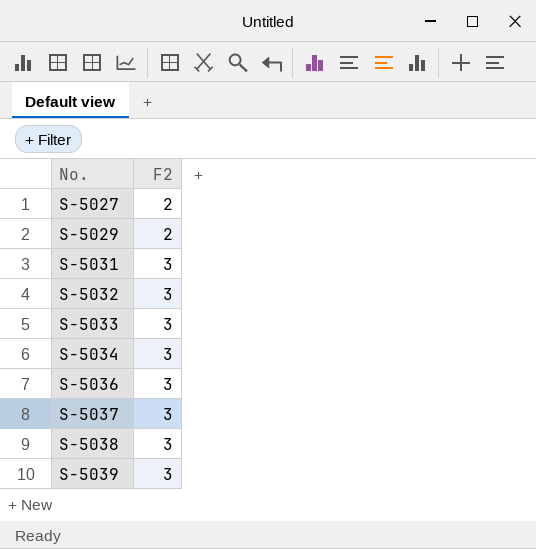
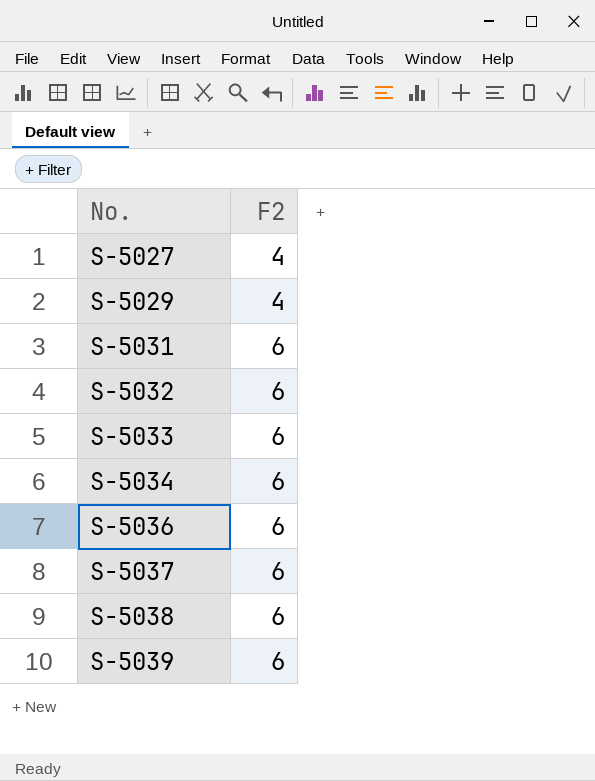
S-5027 | F2: 2 -> 4
S-5029 | F2: 2 -> 4
S-5031 | F2: 3 -> 6
S-5032 | F2: 3 -> 6
S-5033 | F2: 3 -> 6
S-5034 | F2: 3 -> 6
S-5036 | F2: 3 -> 6
S-5037 | F2: 3 -> 6
S-5038 | F2: 3 -> 6
S-5039 | F2: 3 -> 6

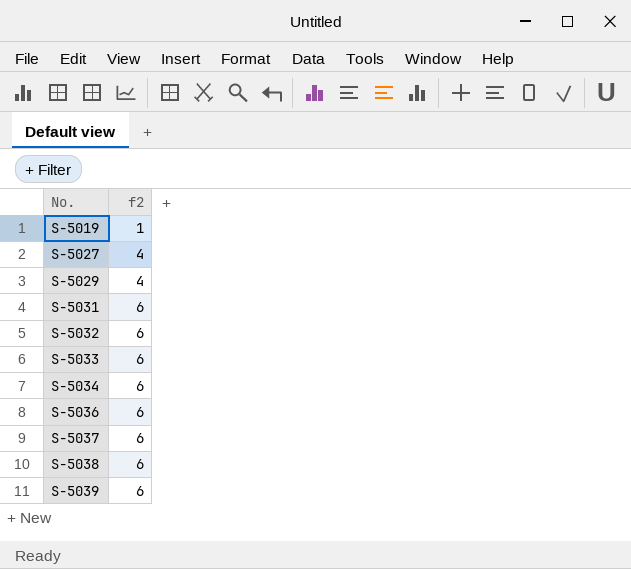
column name: F2 -> f2
row S-5019: none -> 1

